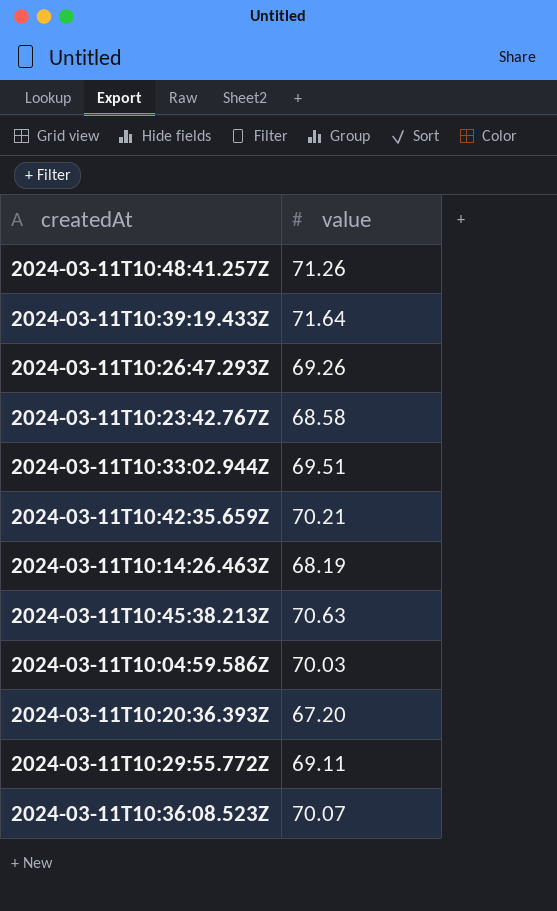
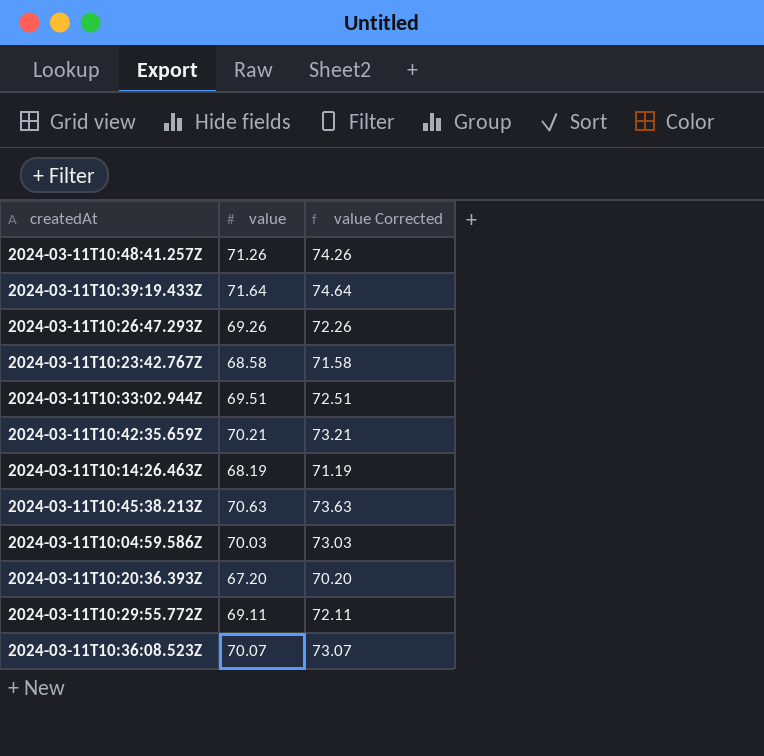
column value Corrected | formula: none -> [value] + 3

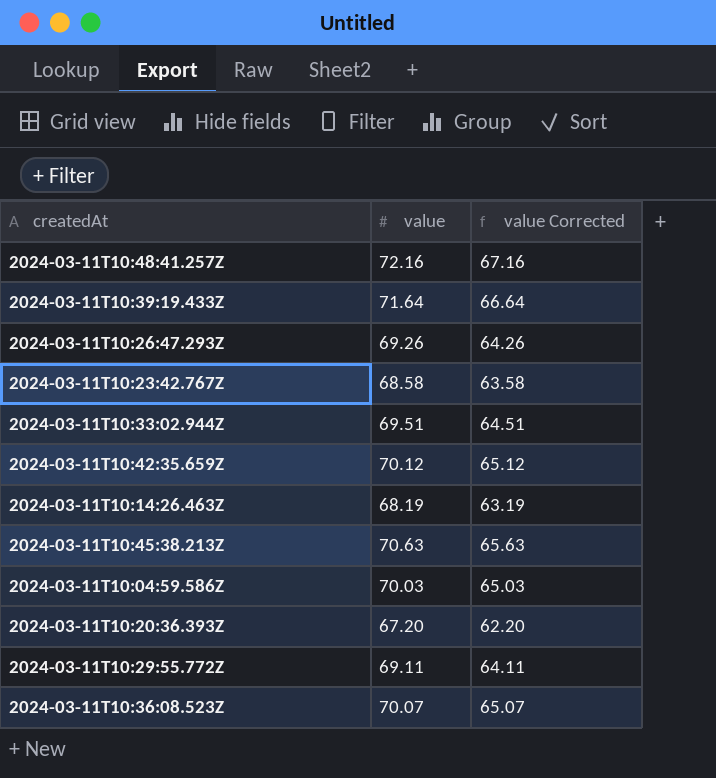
column value Corrected | formula: [value] + 3 -> [value] - 5
2024-03-11T10:48:41.257Z | value: 71.26 -> 72.16
2024-03-11T10:42:35.659Z | value: 70.21 -> 70.12

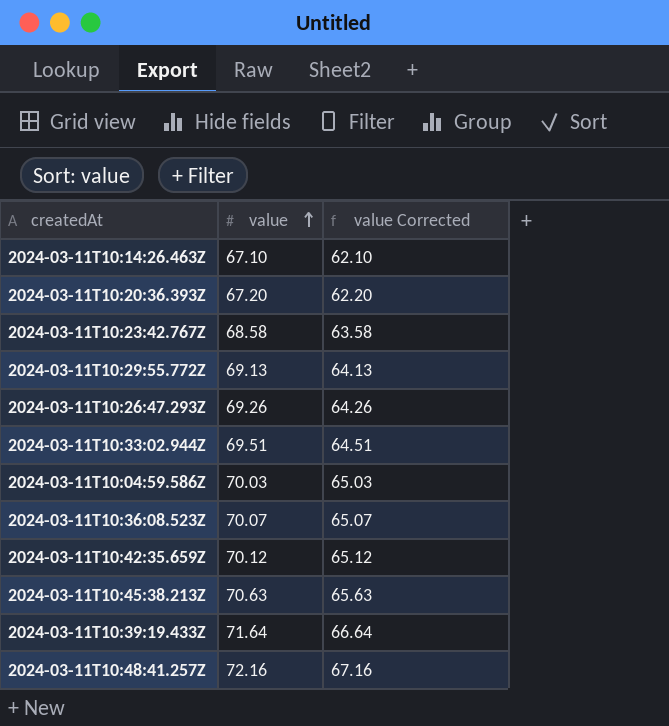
row order: none -> value ascending
2024-03-11T10:14:26.463Z | value: 68.19 -> 67.10
2024-03-11T10:14:26.463Z | value Corrected: 63.19 -> 62.10
2024-03-11T10:29:55.772Z | value: 69.11 -> 69.13
2024-03-11T10:29:55.772Z | value Corrected: 64.11 -> 64.13

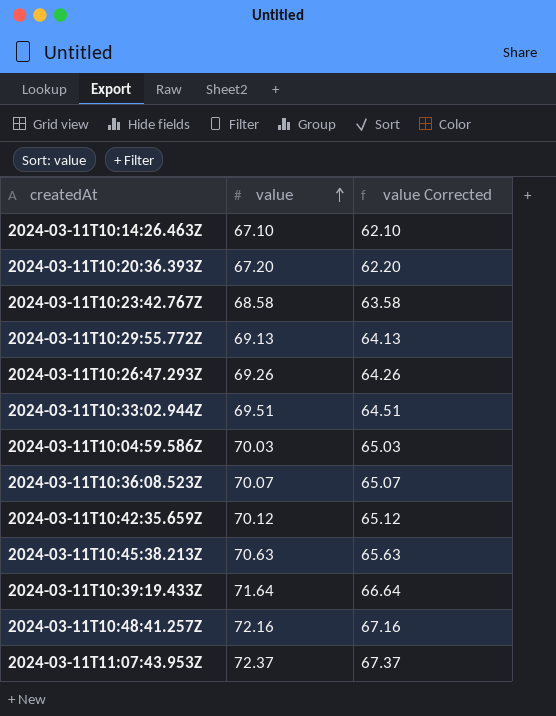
row 2024-03-11T11:07:43.953Z: none -> 72.37 | 67.37

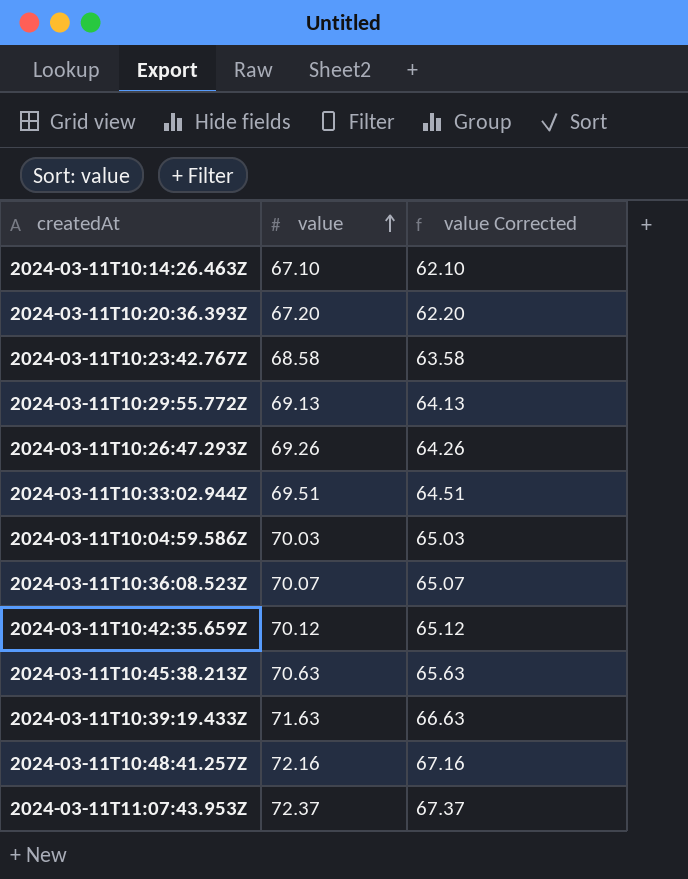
2024-03-11T10:39:19.433Z | value: 71.64 -> 71.63
2024-03-11T10:39:19.433Z | value Corrected: 66.64 -> 66.63

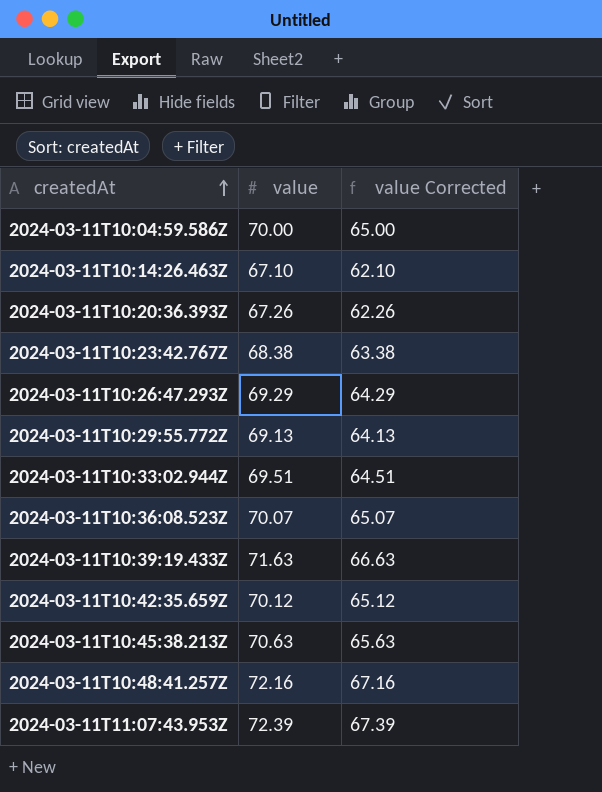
row order: value ascending -> createdAt ascending
2024-03-11T10:04:59.586Z | value: 70.03 -> 70.00
2024-03-11T10:04:59.586Z | value Corrected: 65.03 -> 65.00
2024-03-11T10:20:36.393Z | value: 67.20 -> 67.26
2024-03-11T10:20:36.393Z | value Corrected: 62.20 -> 62.26
2024-03-11T10:23:42.767Z | value: 68.58 -> 68.38
2024-03-11T10:23:42.767Z | value Corrected: 63.58 -> 63.38
2024-03-11T10:26:47.293Z | value: 69.26 -> 69.29
2024-03-11T10:26:47.293Z | value Corrected: 64.26 -> 64.29
2024-03-11T11:07:43.953Z | value: 72.37 -> 72.39
2024-03-11T11:07:43.953Z | value Corrected: 67.37 -> 67.39

